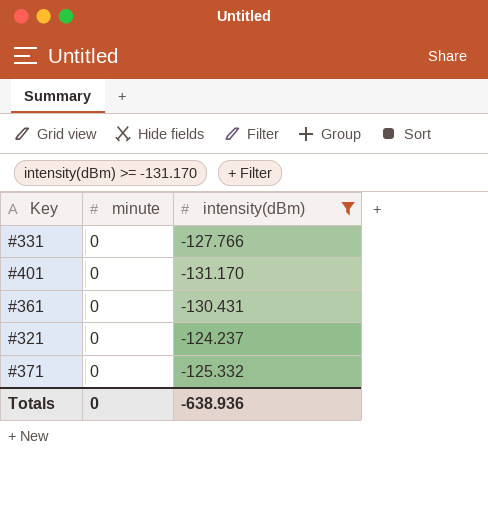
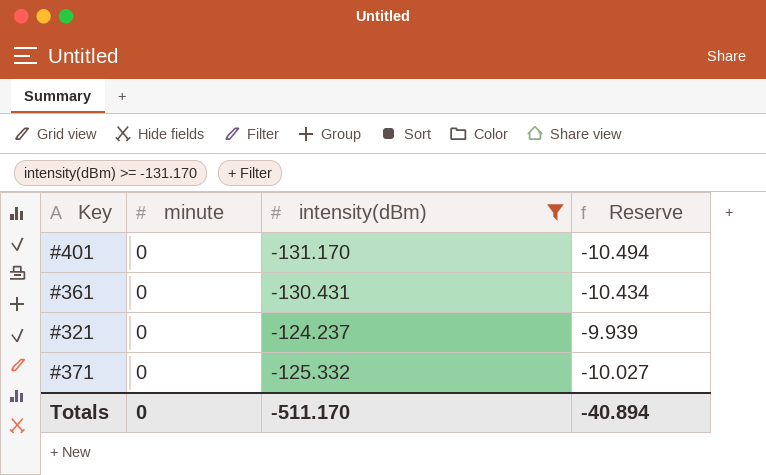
column Reserve | formula: none -> [intensity(dBm)] * 0.08
row #331: 0 | -127.766 -> none
Totals | intensity(dBm): -638.936 -> -511.170

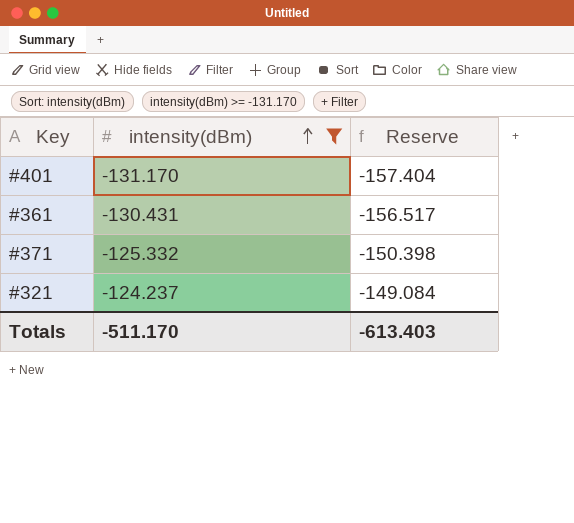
row order: none -> intensity(dBm) ascending
column minute | position: 2 -> none
column Reserve | formula: [intensity(dBm)] * 0.08 -> [intensity(dBm)] * 1.2
Totals | Reserve: -40.894 -> -613.403

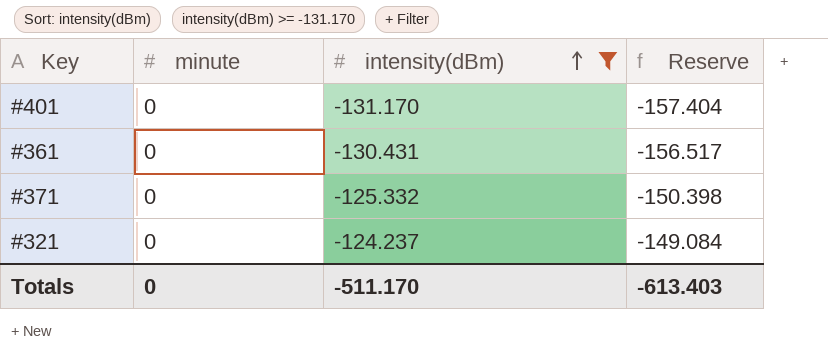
column minute | position: none -> 2

